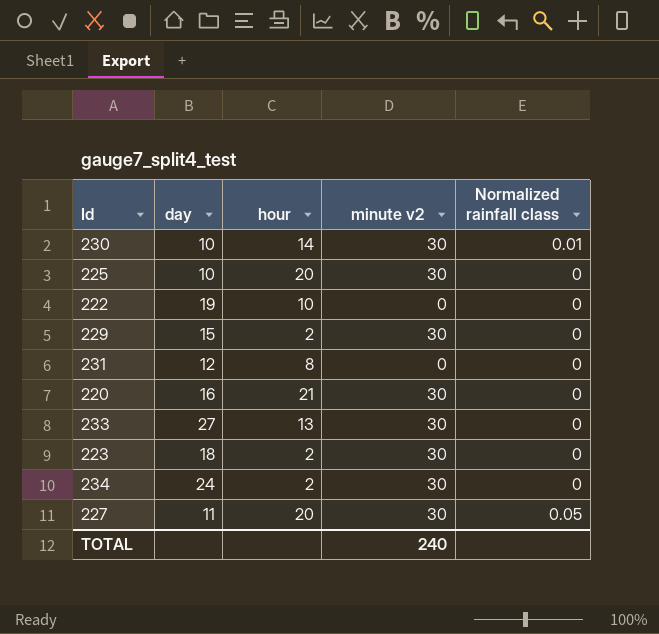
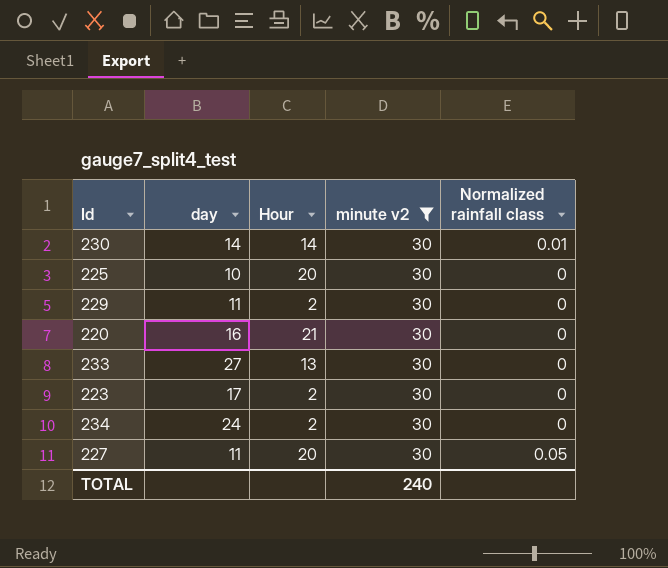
filter: none -> minute v2 = 30
column name: hour -> Hour
230 | day: 10 -> 14
229 | day: 15 -> 11
223 | day: 18 -> 17

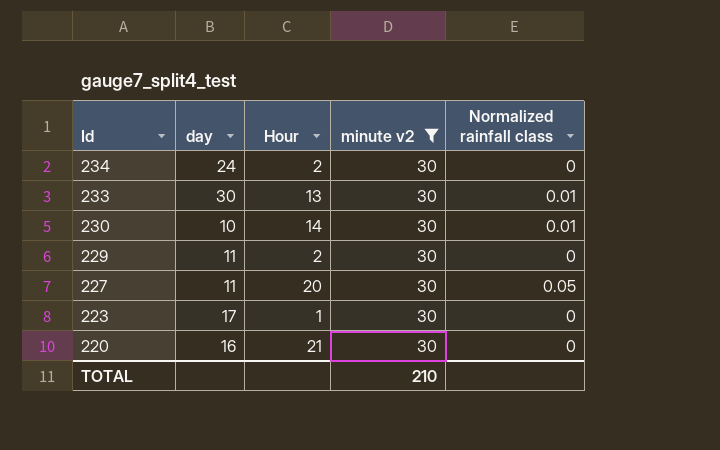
row order: none -> Id descending
row 225: 10 | 20 | 30 | 0 -> none
233 | day: 27 -> 30
233 | Normalized rainfall class: 0 -> 0.01
230 | day: 14 -> 10
223 | Hour: 2 -> 1
TOTAL | minute v2: 240 -> 210

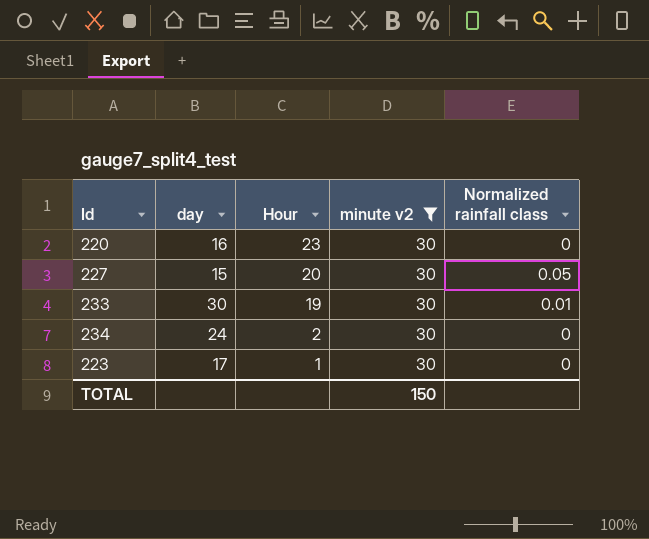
row order: Id descending -> Hour descending
row 230: 10 | 14 | 30 | 0.01 -> none
row 229: 11 | 2 | 30 | 0 -> none
220 | Hour: 21 -> 23
227 | day: 11 -> 15
233 | Hour: 13 -> 19
TOTAL | minute v2: 210 -> 150

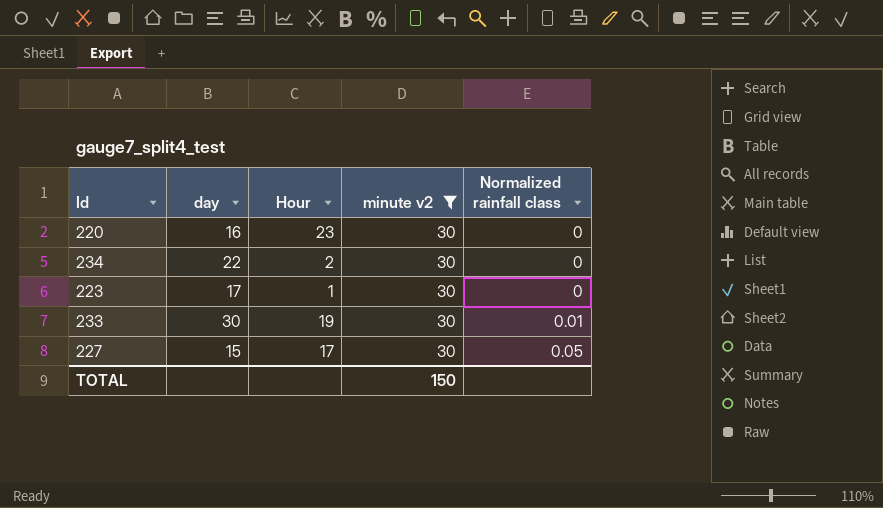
row order: Hour descending -> Normalized rainfall class ascending
234 | day: 24 -> 22
227 | Hour: 20 -> 17

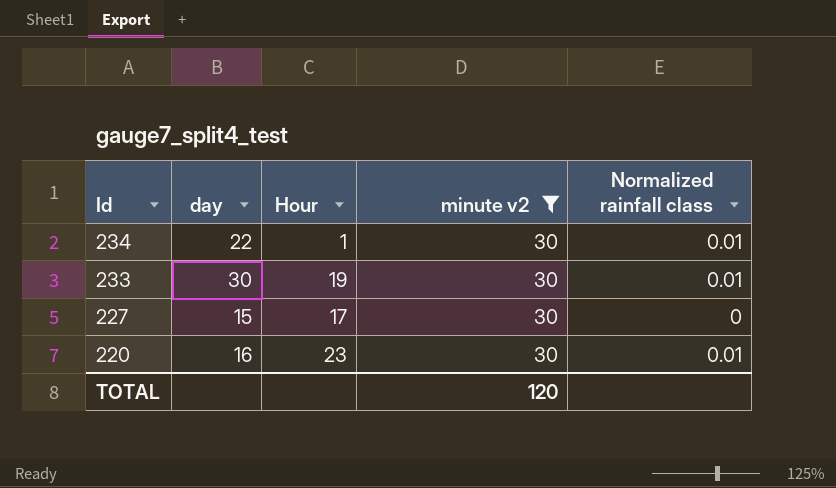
row order: Normalized rainfall class ascending -> Id descending
row 223: 17 | 1 | 30 | 0 -> none
234 | Hour: 2 -> 1
234 | Normalized rainfall class: 0 -> 0.01
227 | Normalized rainfall class: 0.05 -> 0
220 | Normalized rainfall class: 0 -> 0.01
TOTAL | minute v2: 150 -> 120

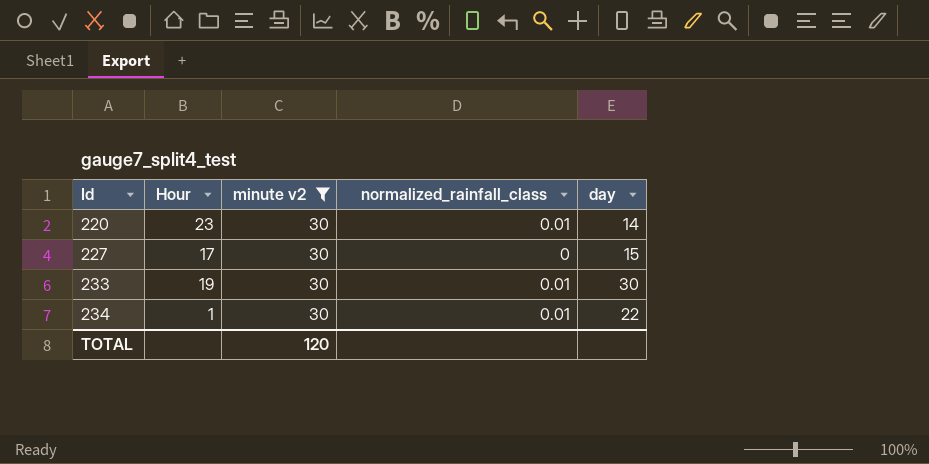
row order: Id descending -> Id ascending
column name: Normalized rainfall class -> normalized_rainfall_class
column day | position: 2 -> 5
220 | day: 16 -> 14

